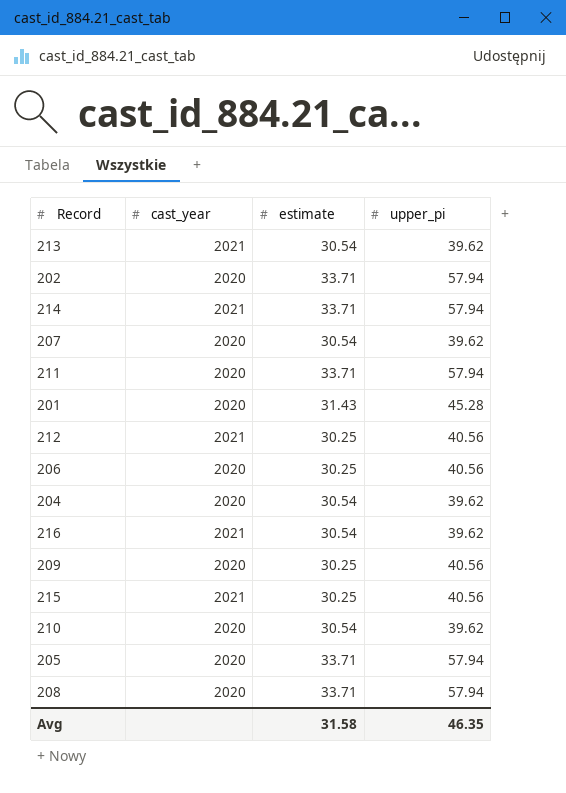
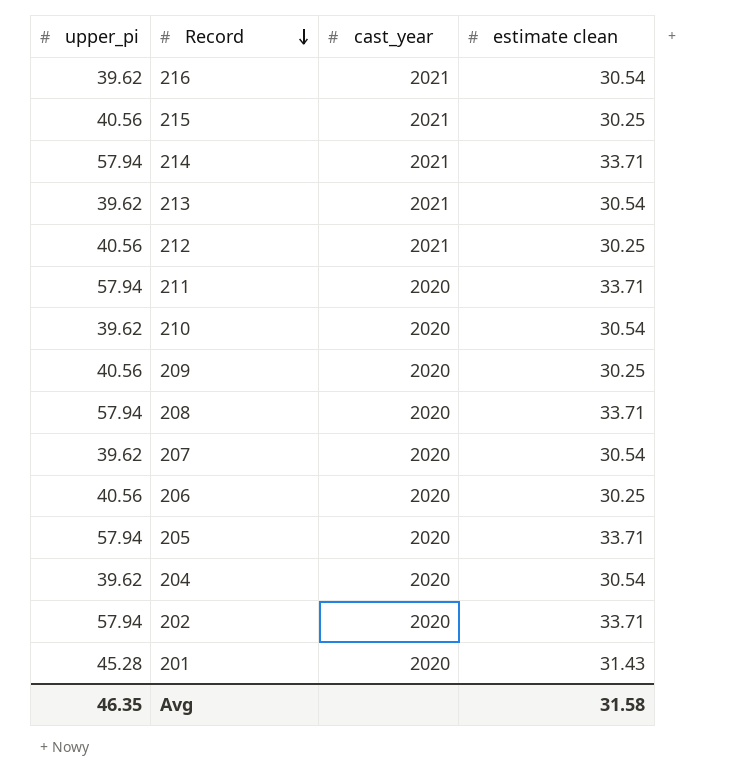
row order: none -> Record descending
column upper_pi | position: 4 -> 1
column name: estimate -> estimate clean

